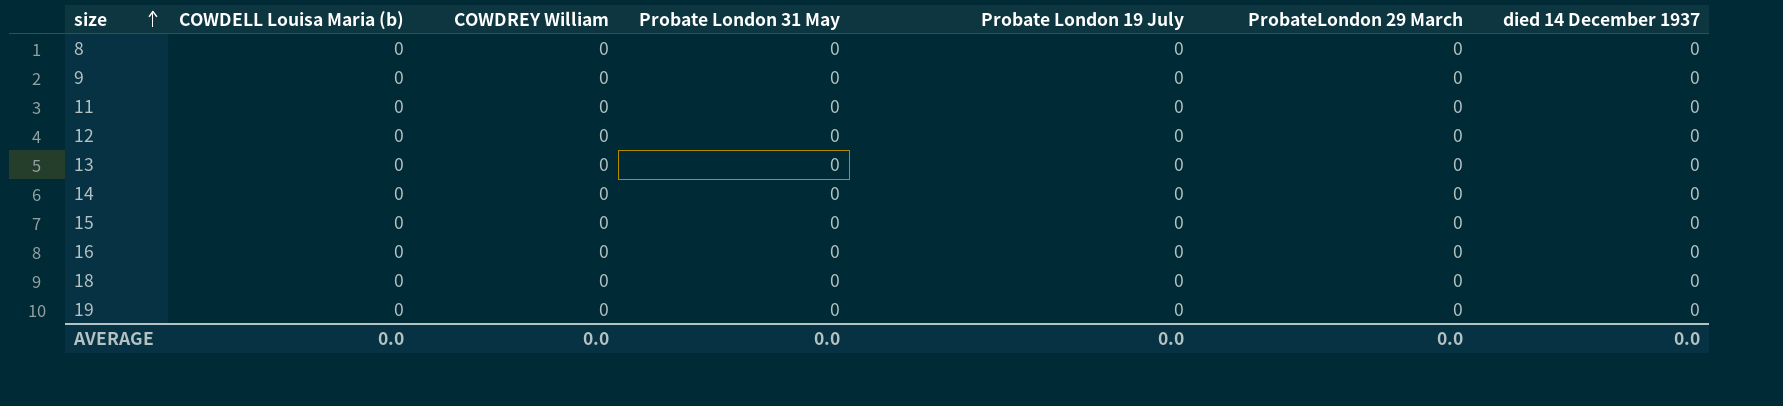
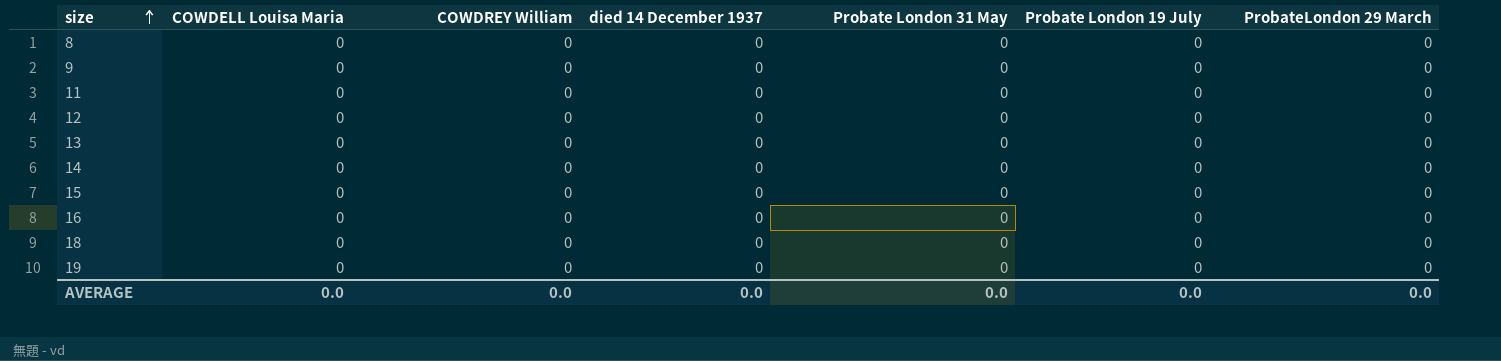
column name: COWDELL Louisa Maria (b) -> COWDELL Louisa Maria
column died 14 December 1937 | position: 7 -> 4

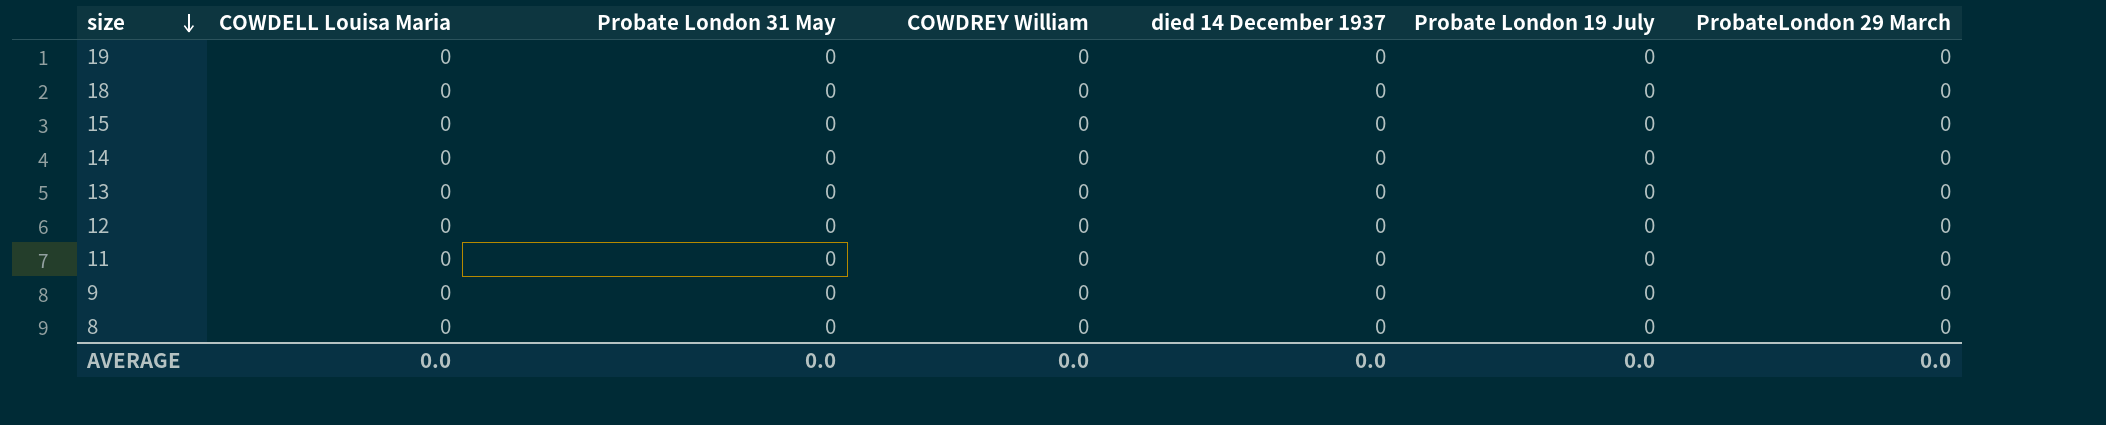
row order: size ascending -> size descending
column Probate London 31 May | position: 5 -> 3
row 16: 0 | 0 | 0 | 0 | 0 | 0 -> none

